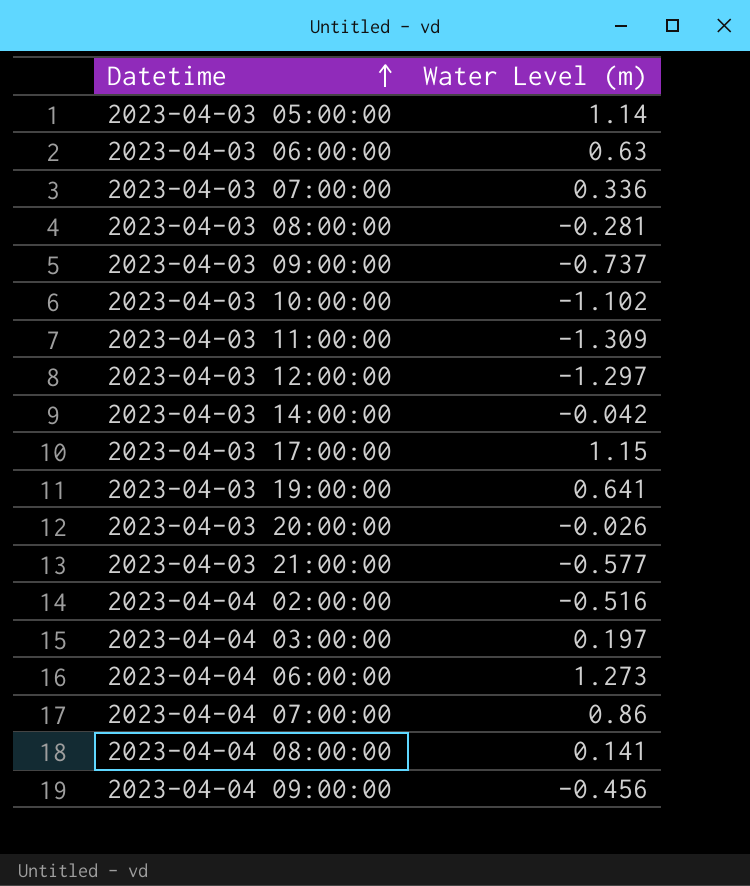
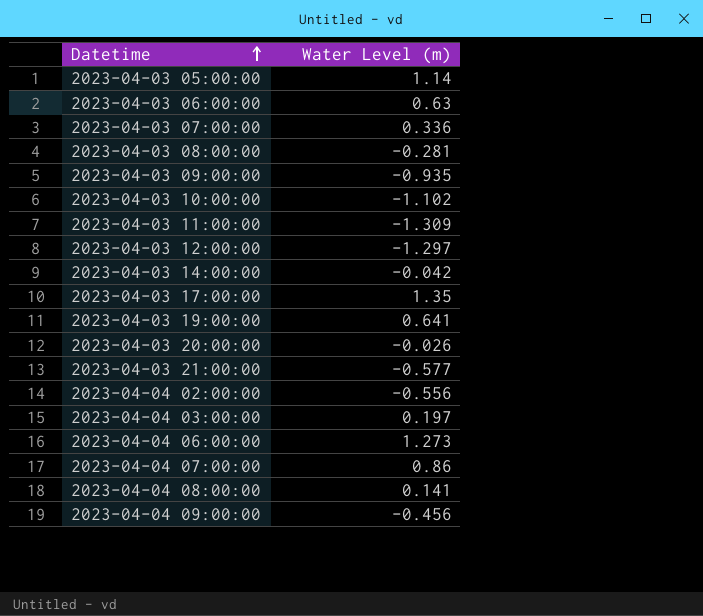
2023-04-03 09:00:00 | Water Level (m): -0.737 -> -0.935
2023-04-03 17:00:00 | Water Level (m): 1.15 -> 1.35
2023-04-04 02:00:00 | Water Level (m): -0.516 -> -0.556

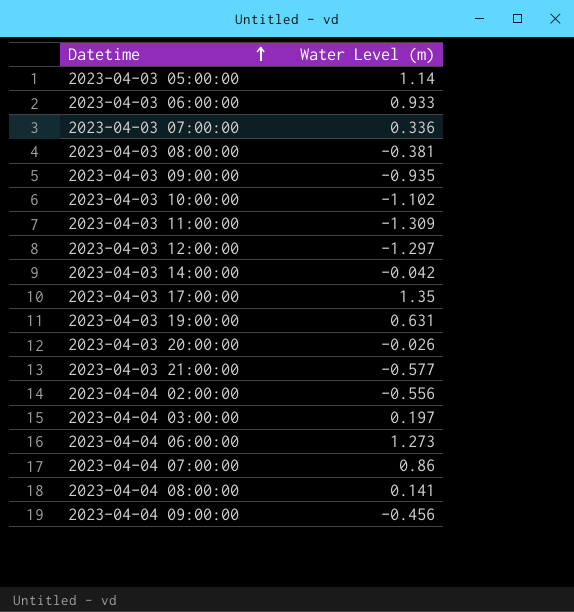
2023-04-03 06:00:00 | Water Level (m): 0.63 -> 0.933
2023-04-03 08:00:00 | Water Level (m): -0.281 -> -0.381
2023-04-03 19:00:00 | Water Level (m): 0.641 -> 0.631

